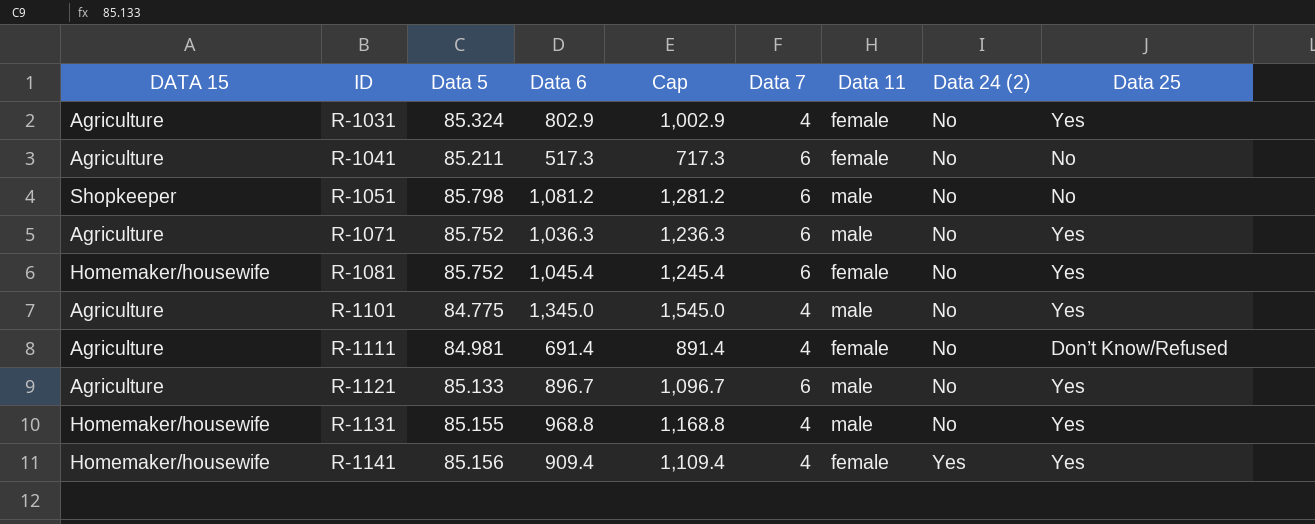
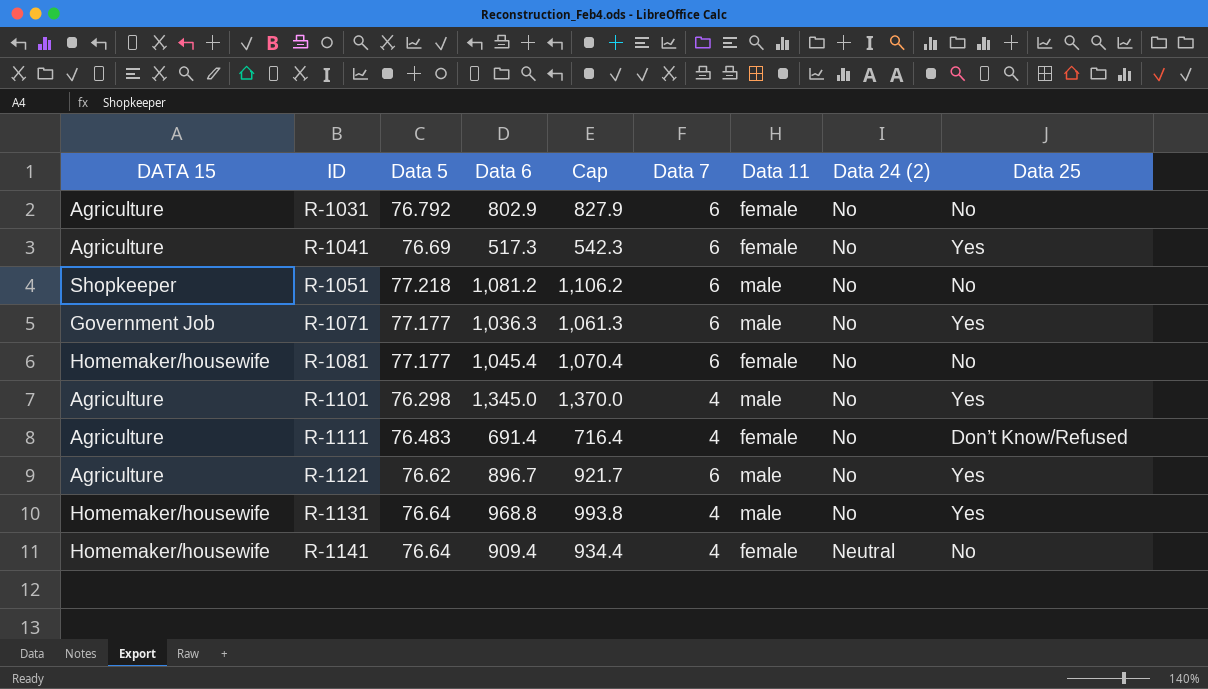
column Cap | formula: [Data 6] + 200 -> [Data 6] + 25
R-1031 | Data 5: 85.324 -> 76.792
R-1031 | Data 7: 4 -> 6
R-1031 | Data 25: Yes -> No
R-1041 | Data 5: 85.211 -> 76.69
R-1041 | Data 25: No -> Yes
R-1051 | Data 5: 85.798 -> 77.218
R-1071 | DATA 15: Agriculture -> Government Job
R-1071 | Data 5: 85.752 -> 77.177
R-1081 | Data 5: 85.752 -> 77.177
R-1081 | Data 25: Yes -> No
R-1101 | Data 5: 84.775 -> 76.298
R-1111 | Data 5: 84.981 -> 76.483
R-1121 | Data 5: 85.133 -> 76.62
R-1131 | Data 5: 85.155 -> 76.64
R-1141 | Data 5: 85.156 -> 76.64
R-1141 | Data 24 (2): Yes -> Neutral
R-1141 | Data 25: Yes -> No

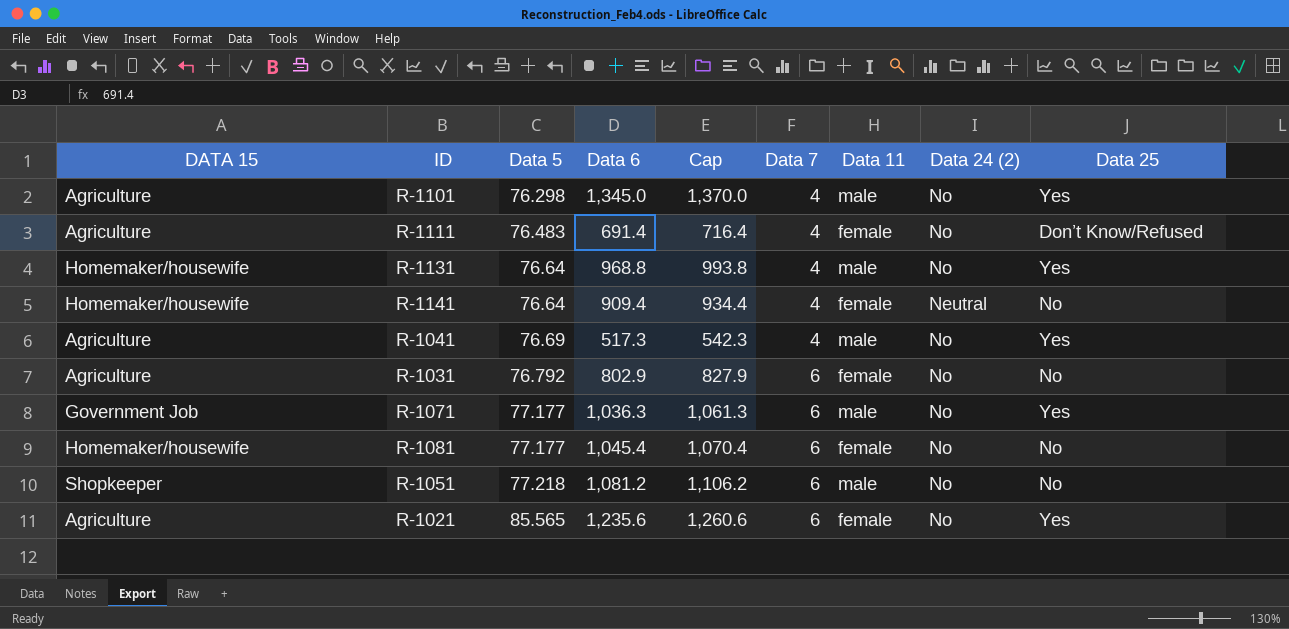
row order: ID ascending -> Data 5 ascending
row R-1121: Agriculture | 76.62 | 896.7 | 921.7 | 6 | male | No | Yes -> none
R-1041 | Data 7: 6 -> 4
R-1041 | Data 11: female -> male
row R-1021: none -> Agriculture | 85.565 | 1,235.6 | 1,260.6 | 6 | female | No | Yes

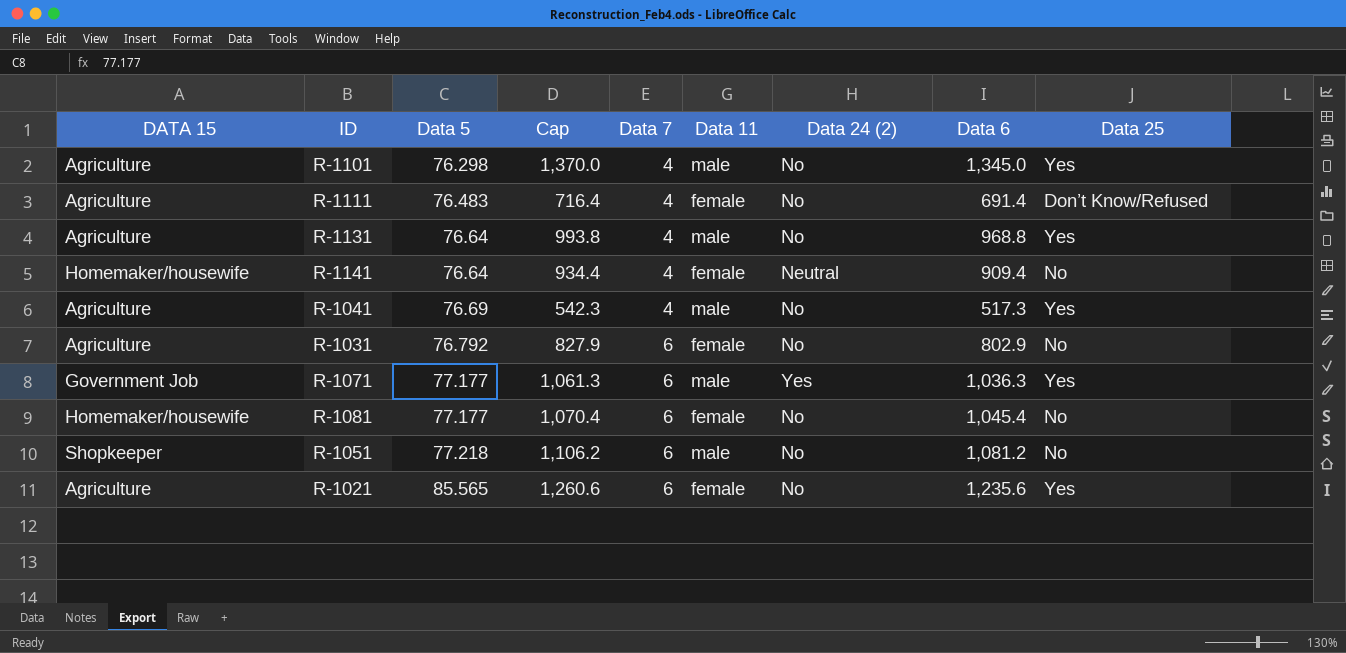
column Data 6 | position: 4 -> 8
R-1131 | DATA 15: Homemaker/housewife -> Agriculture
R-1071 | Data 24 (2): No -> Yes

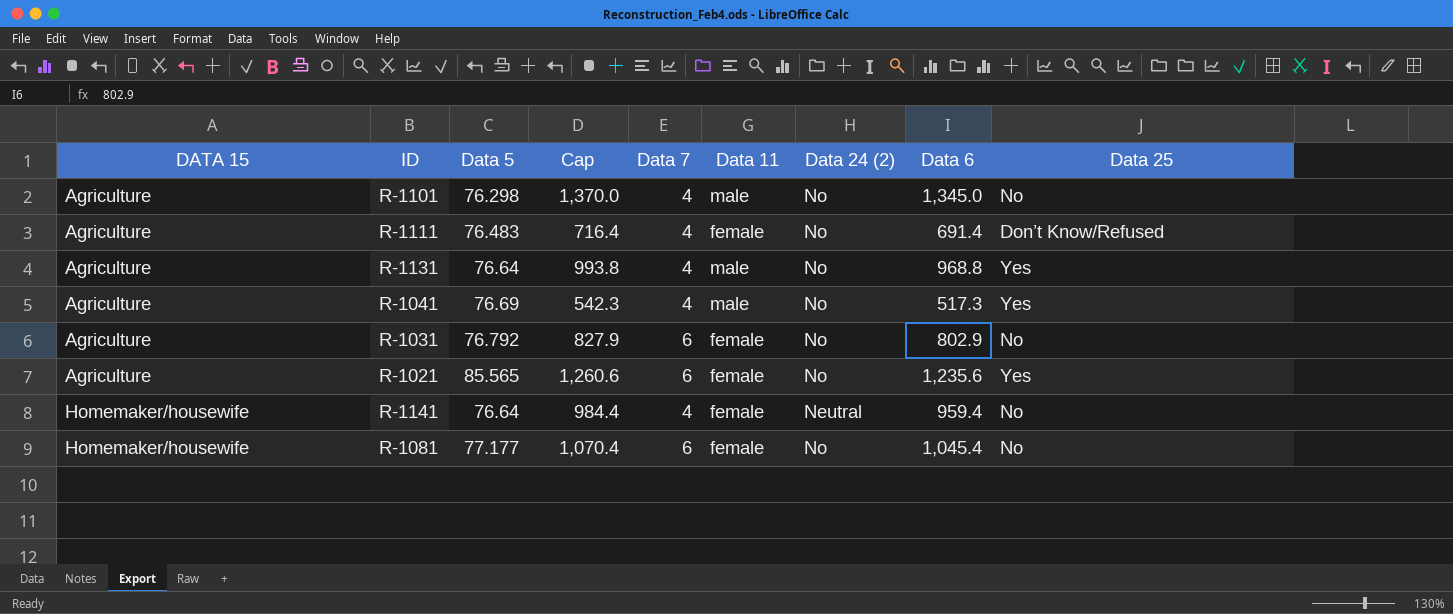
row order: Data 5 ascending -> DATA 15 ascending
row R-1071: Government Job | 77.177 | 1,061.3 | 6 | male | Yes | 1,036.3 | Yes -> none
row R-1051: Shopkeeper | 77.218 | 1,106.2 | 6 | male | No | 1,081.2 | No -> none
R-1101 | Data 25: Yes -> No
R-1141 | Cap: 934.4 -> 984.4
R-1141 | Data 6: 909.4 -> 959.4

